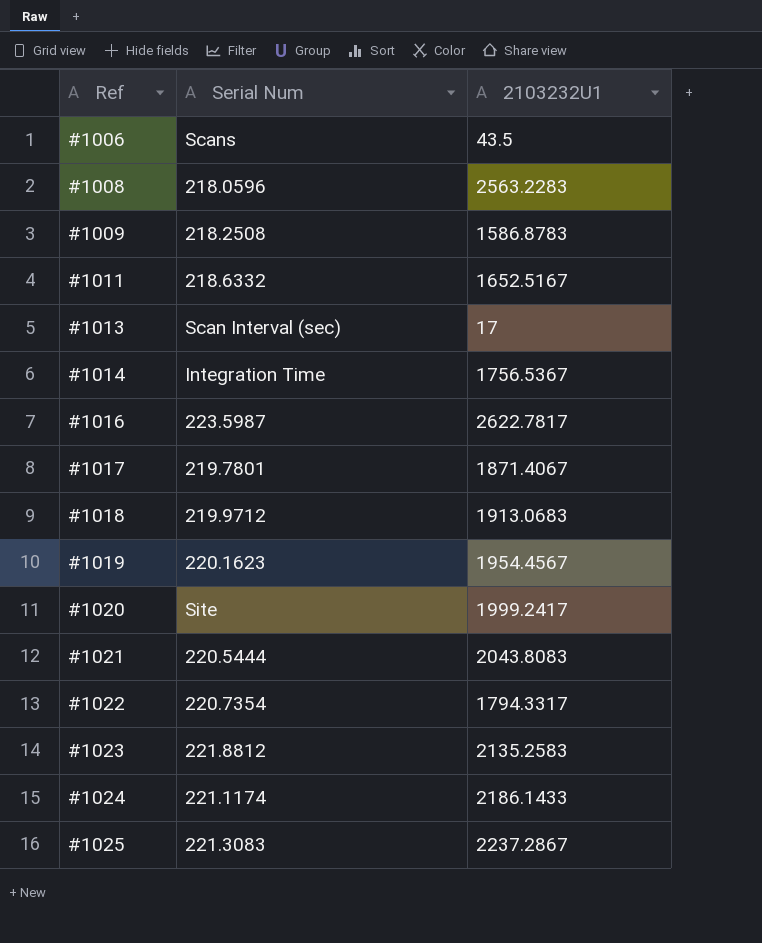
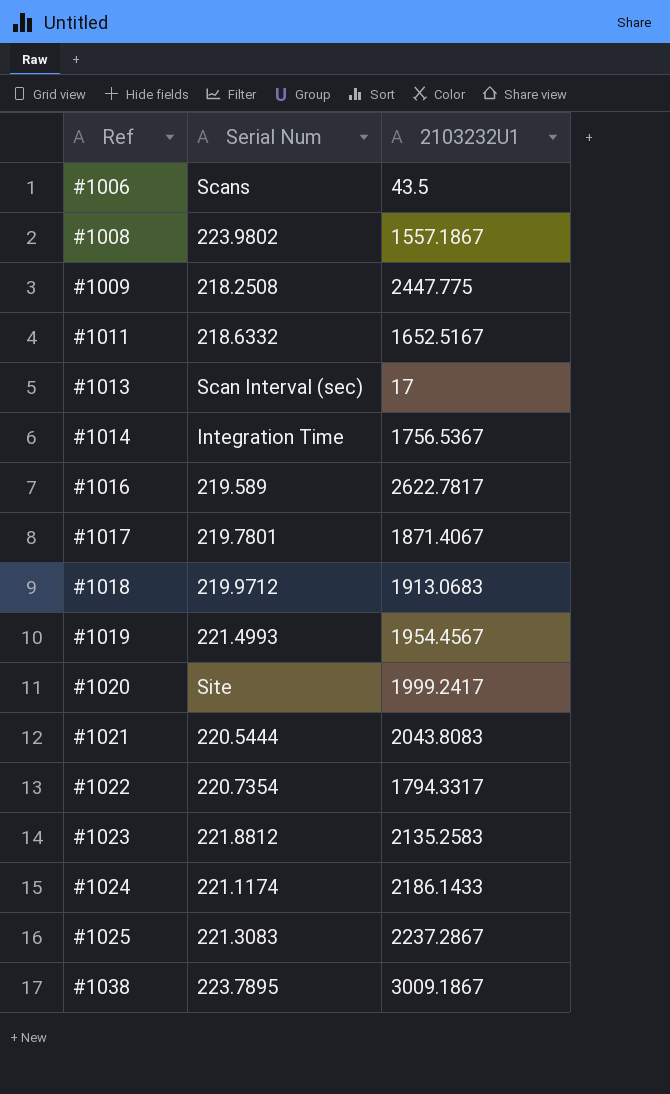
#1008 | Serial Num: 218.0596 -> 223.9802
#1008 | 2103232U1: 2563.2283 -> 1557.1867
#1009 | 2103232U1: 1586.8783 -> 2447.775
#1016 | Serial Num: 223.5987 -> 219.589
#1019 | Serial Num: 220.1623 -> 221.4993
row #1038: none -> 223.7895 | 3009.1867

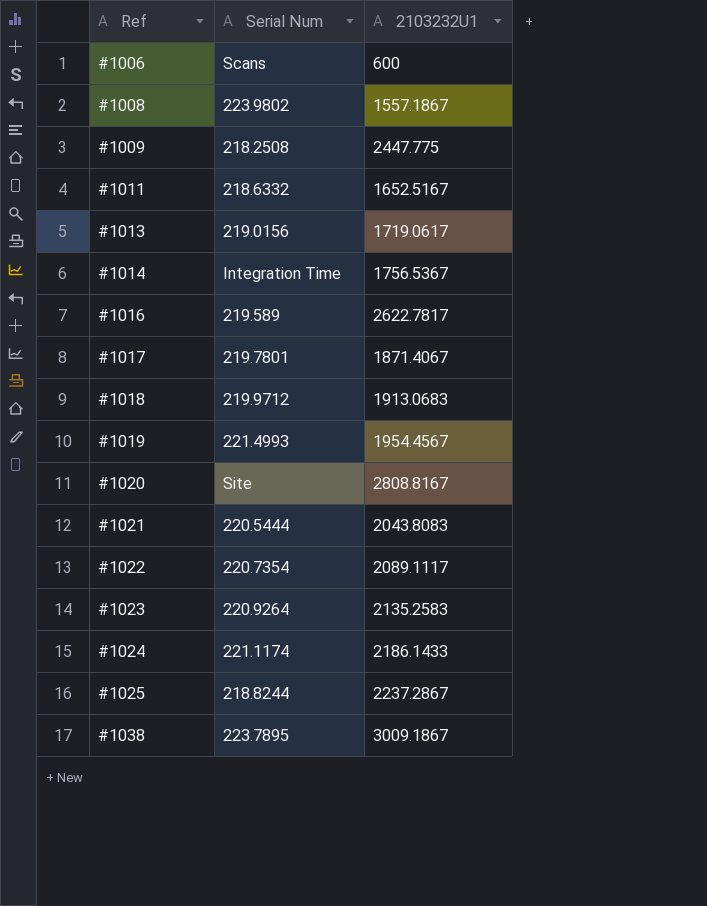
#1006 | 2103232U1: 43.5 -> 600
#1013 | Serial Num: Scan Interval (sec) -> 219.0156
#1013 | 2103232U1: 17 -> 1719.0617
#1020 | 2103232U1: 1999.2417 -> 2808.8167
#1022 | 2103232U1: 1794.3317 -> 2089.1117
#1023 | Serial Num: 221.8812 -> 220.9264
#1025 | Serial Num: 221.3083 -> 218.8244

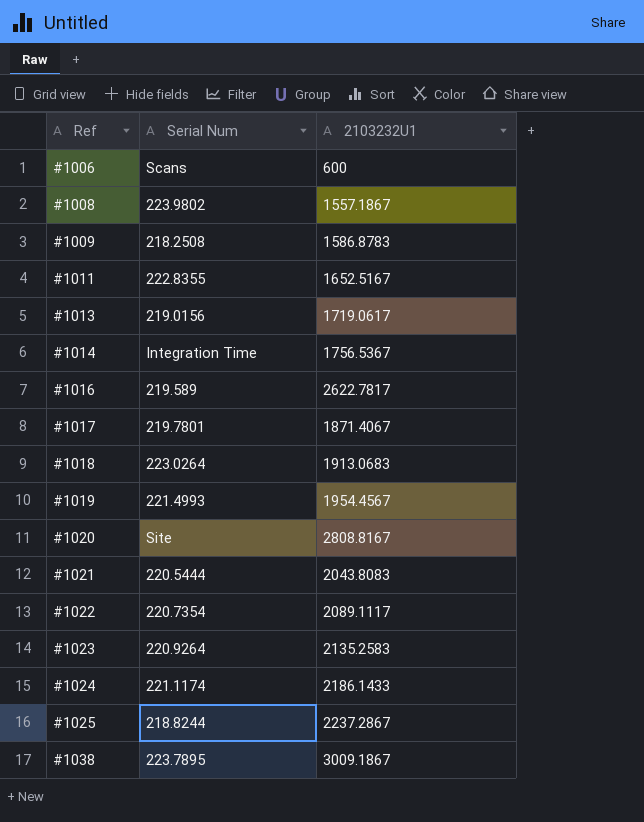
#1009 | 2103232U1: 2447.775 -> 1586.8783
#1011 | Serial Num: 218.6332 -> 222.8355
#1018 | Serial Num: 219.9712 -> 223.0264

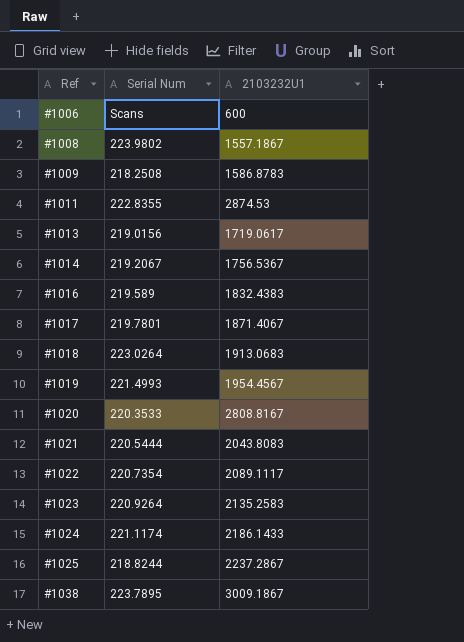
#1011 | 2103232U1: 1652.5167 -> 2874.53
#1014 | Serial Num: Integration Time -> 219.2067
#1016 | 2103232U1: 2622.7817 -> 1832.4383
#1020 | Serial Num: Site -> 220.3533

